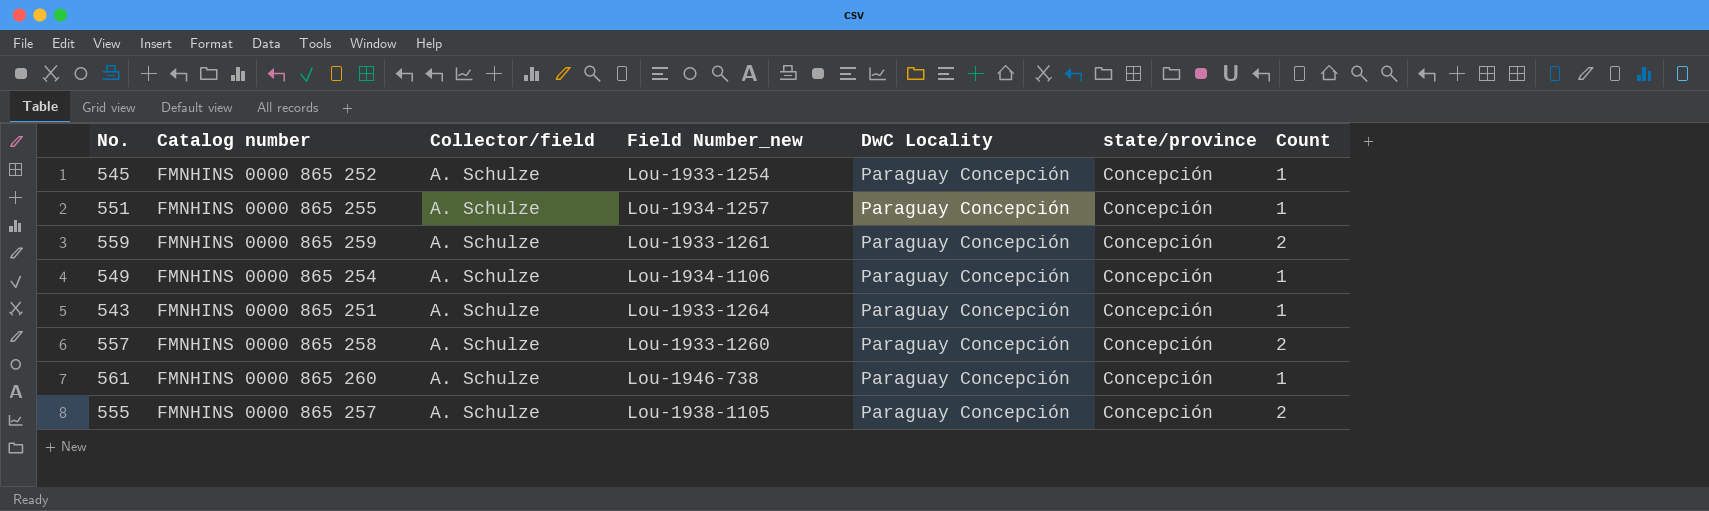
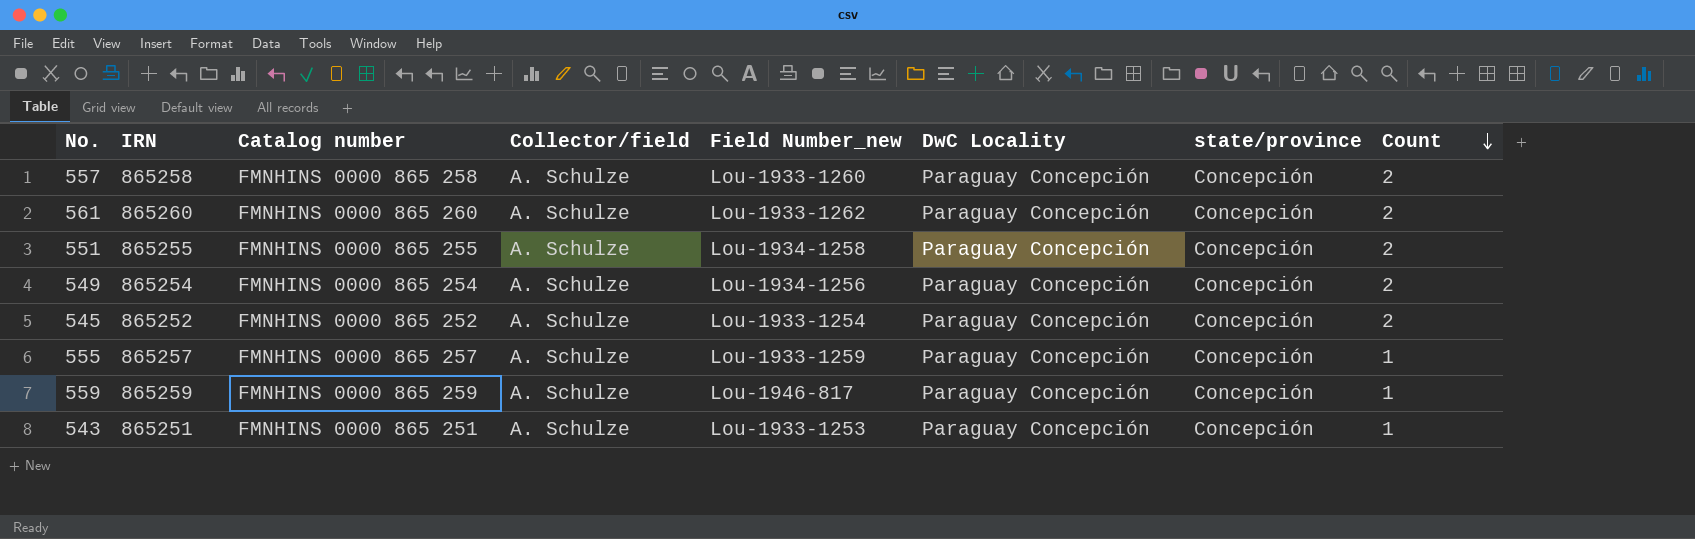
row order: none -> Count descending
column IRN | position: none -> 2
561 | Field Number_new: Lou-1946-738 -> Lou-1933-1262
561 | Count: 1 -> 2
551 | Field Number_new: Lou-1934-1257 -> Lou-1934-1258
551 | Count: 1 -> 2
549 | Field Number_new: Lou-1934-1106 -> Lou-1934-1256
549 | Count: 1 -> 2
545 | Count: 1 -> 2
555 | Field Number_new: Lou-1938-1105 -> Lou-1933-1259
555 | Count: 2 -> 1
559 | Field Number_new: Lou-1933-1261 -> Lou-1946-817
559 | Count: 2 -> 1
543 | Field Number_new: Lou-1933-1264 -> Lou-1933-1253

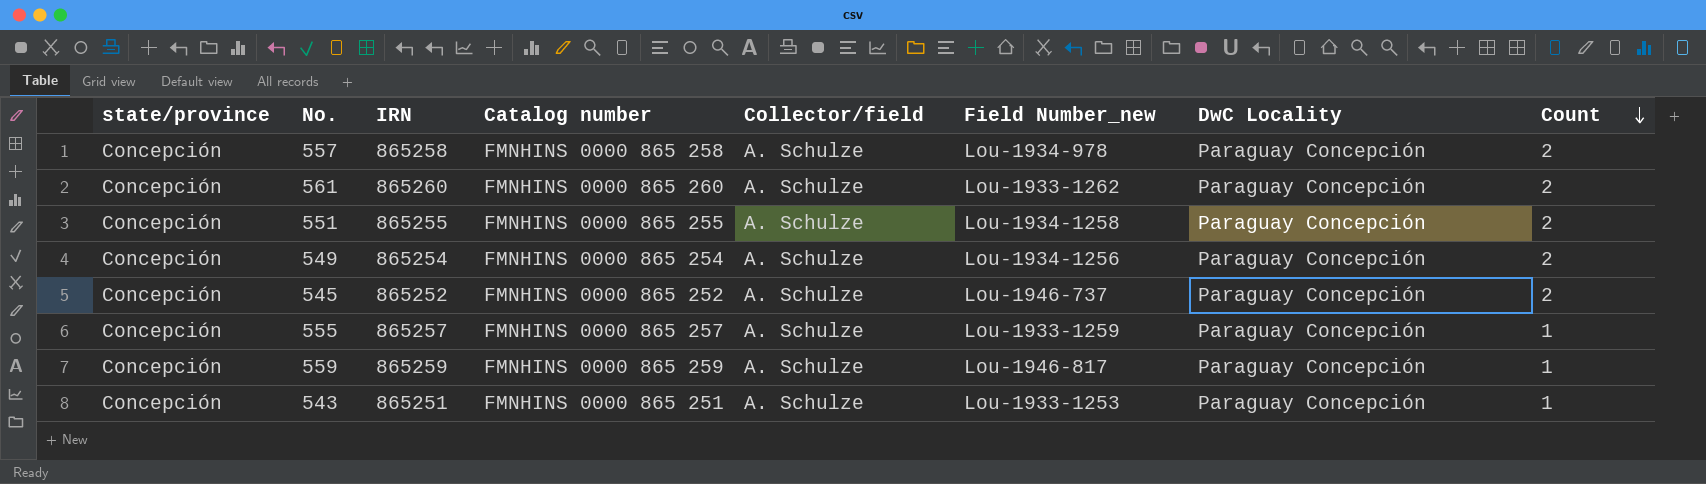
column state/province | position: 7 -> 1
557 | Field Number_new: Lou-1933-1260 -> Lou-1934-978
545 | Field Number_new: Lou-1933-1254 -> Lou-1946-737

